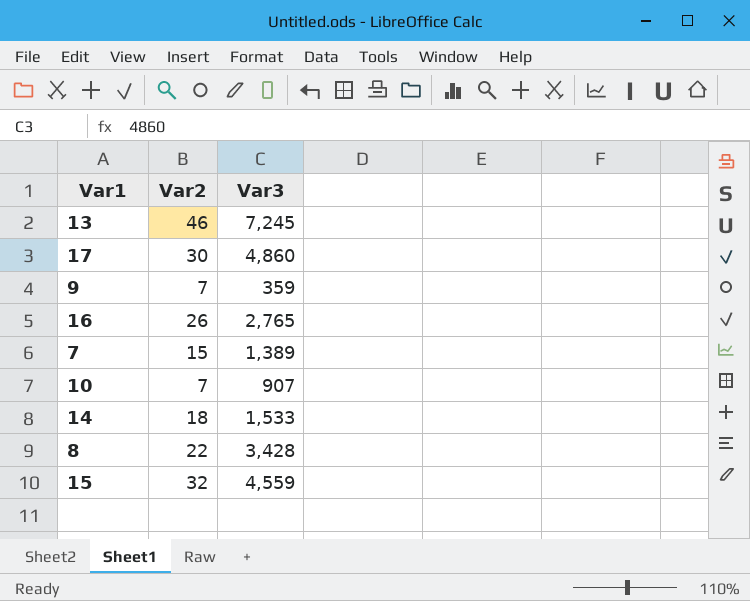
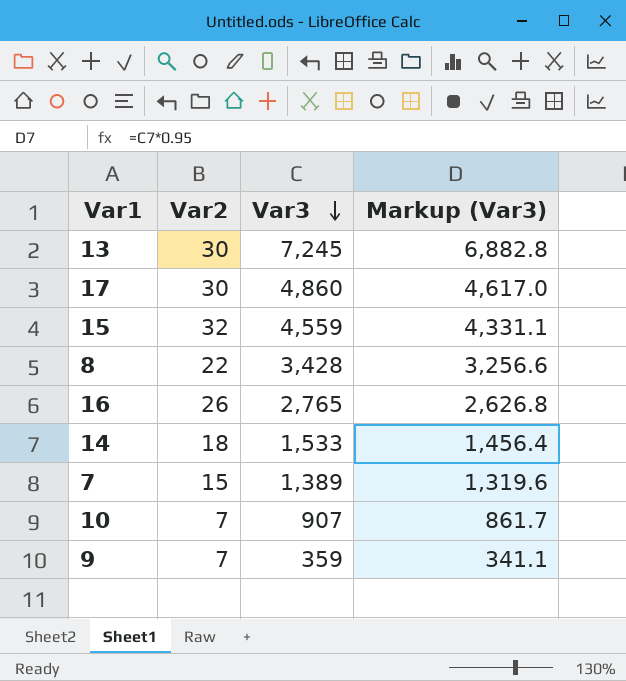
row order: none -> Var3 descending
column Markup (Var3) | formula: none -> [Var3] * 0.95
13 | Var2: 46 -> 30

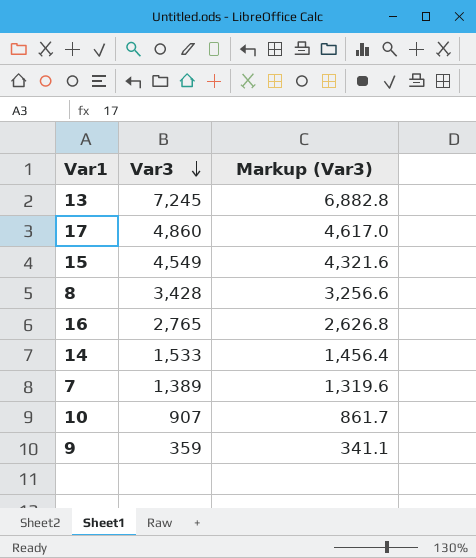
column Var2 | position: 2 -> none
15 | Var3: 4,559 -> 4,549
15 | Markup (Var3): 4,331.1 -> 4,321.6

